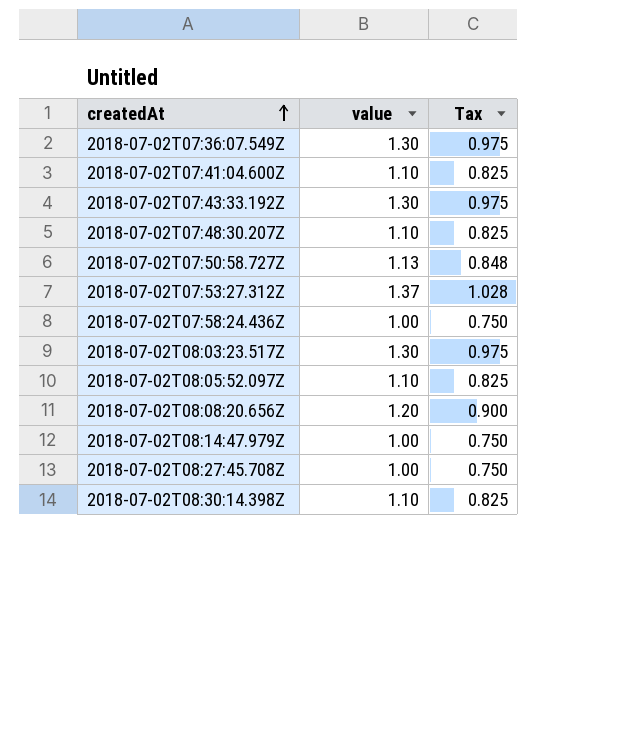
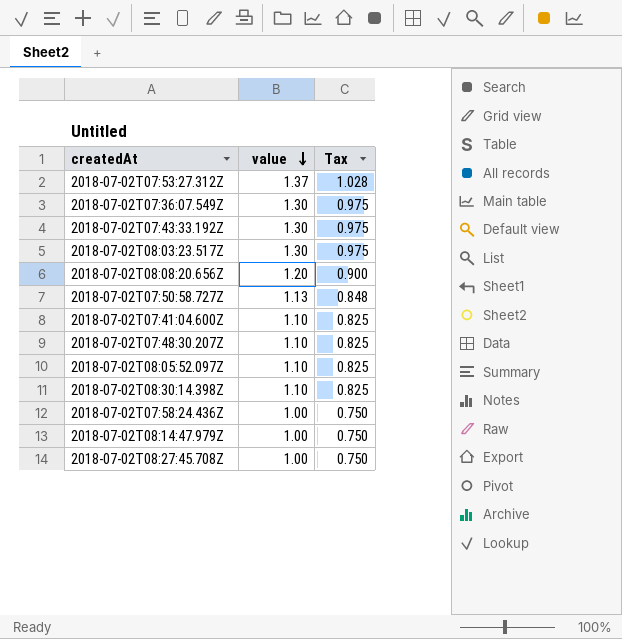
row order: createdAt ascending -> value descending

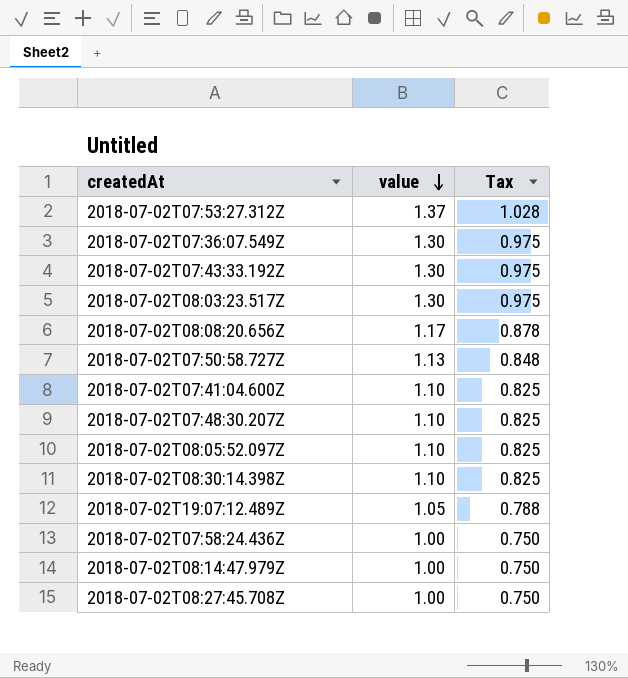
2018-07-02T08:08:20.656Z | value: 1.20 -> 1.17
2018-07-02T08:08:20.656Z | Tax: 0.900 -> 0.878
row 2018-07-02T19:07:12.489Z: none -> 1.05 | 0.788

